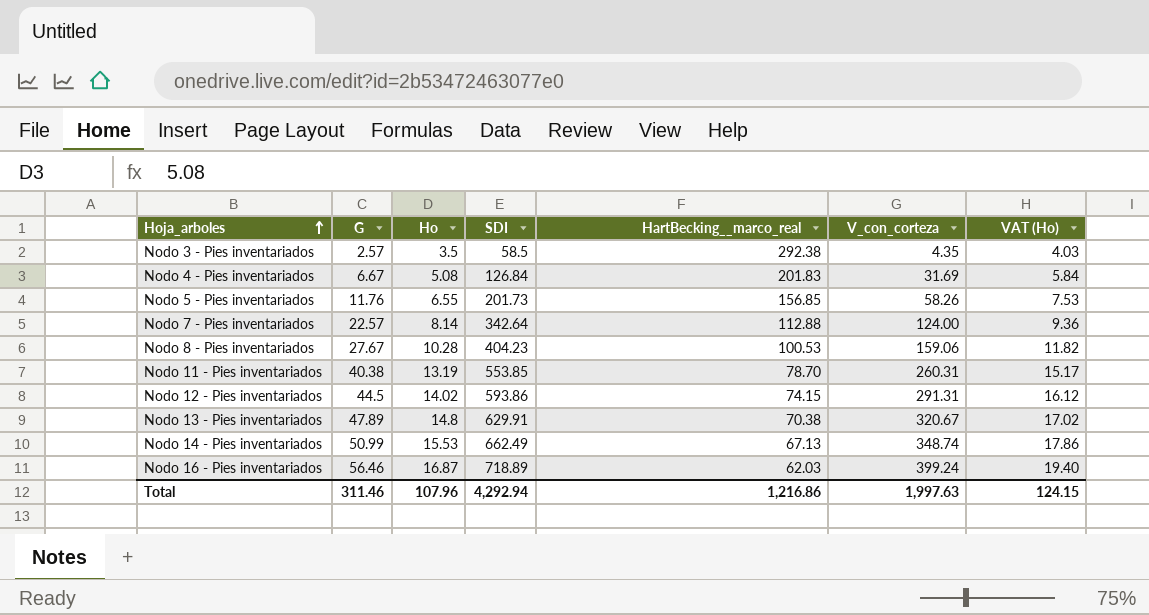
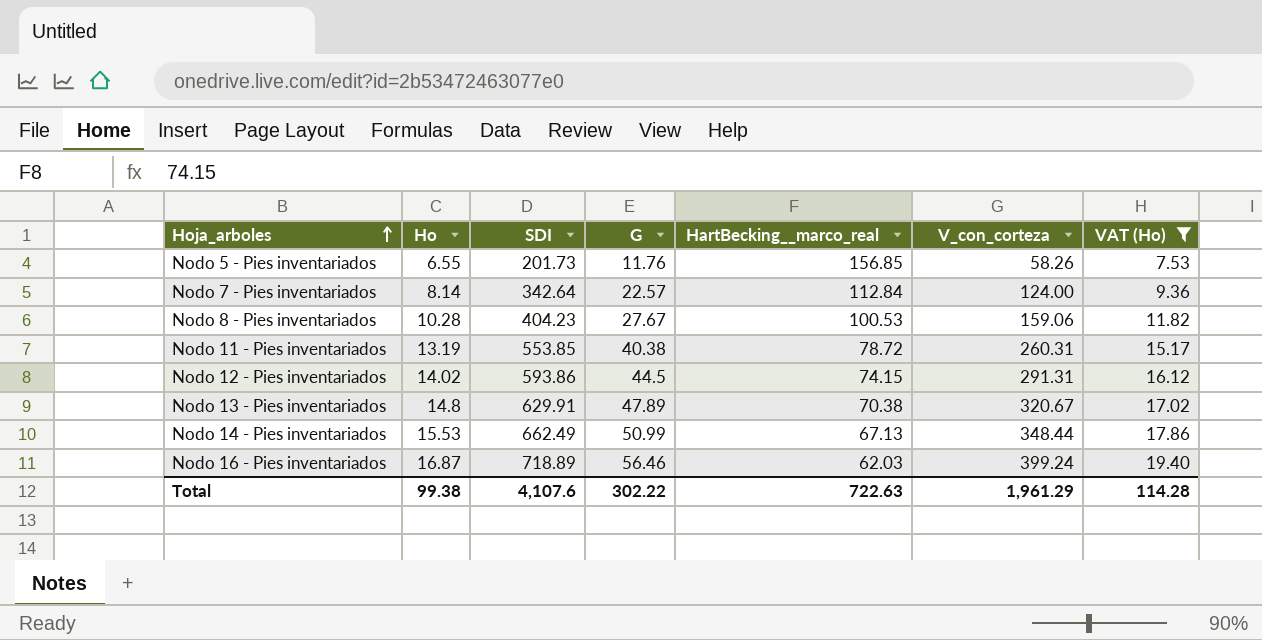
filter: none -> VAT (Ho) >= 7.53
column G | position: 2 -> 4
Nodo 7 - Pies inventariados | HartBecking__marco_real: 112.88 -> 112.84
Nodo 11 - Pies inventariados | HartBecking__marco_real: 78.70 -> 78.72
Nodo 14 - Pies inventariados | V_con_corteza: 348.74 -> 348.44
Total | Ho: 107.96 -> 99.38
Total | SDI: 4,292.94 -> 4,107.6
Total | G: 311.46 -> 302.22
Total | HartBecking__marco_real: 1,216.86 -> 722.63
Total | V_con_corteza: 1,997.63 -> 1,961.29
Total | VAT (Ho): 124.15 -> 114.28

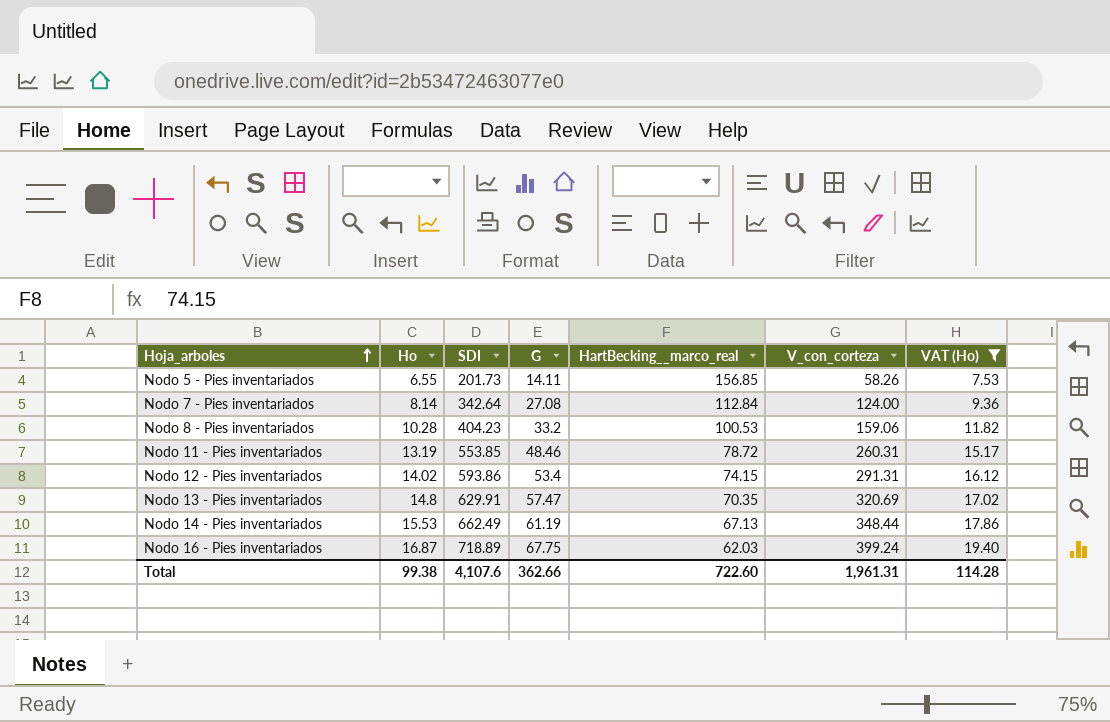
Nodo 5 - Pies inventariados | G: 11.76 -> 14.11
Nodo 7 - Pies inventariados | G: 22.57 -> 27.08
Nodo 8 - Pies inventariados | G: 27.67 -> 33.2
Nodo 11 - Pies inventariados | G: 40.38 -> 48.46
Nodo 12 - Pies inventariados | G: 44.5 -> 53.4
Nodo 13 - Pies inventariados | G: 47.89 -> 57.47
Nodo 13 - Pies inventariados | HartBecking__marco_real: 70.38 -> 70.35
Nodo 13 - Pies inventariados | V_con_corteza: 320.67 -> 320.69
Nodo 14 - Pies inventariados | G: 50.99 -> 61.19
Nodo 16 - Pies inventariados | G: 56.46 -> 67.75
Total | G: 302.22 -> 362.66
Total | HartBecking__marco_real: 722.63 -> 722.60
Total | V_con_corteza: 1,961.29 -> 1,961.31

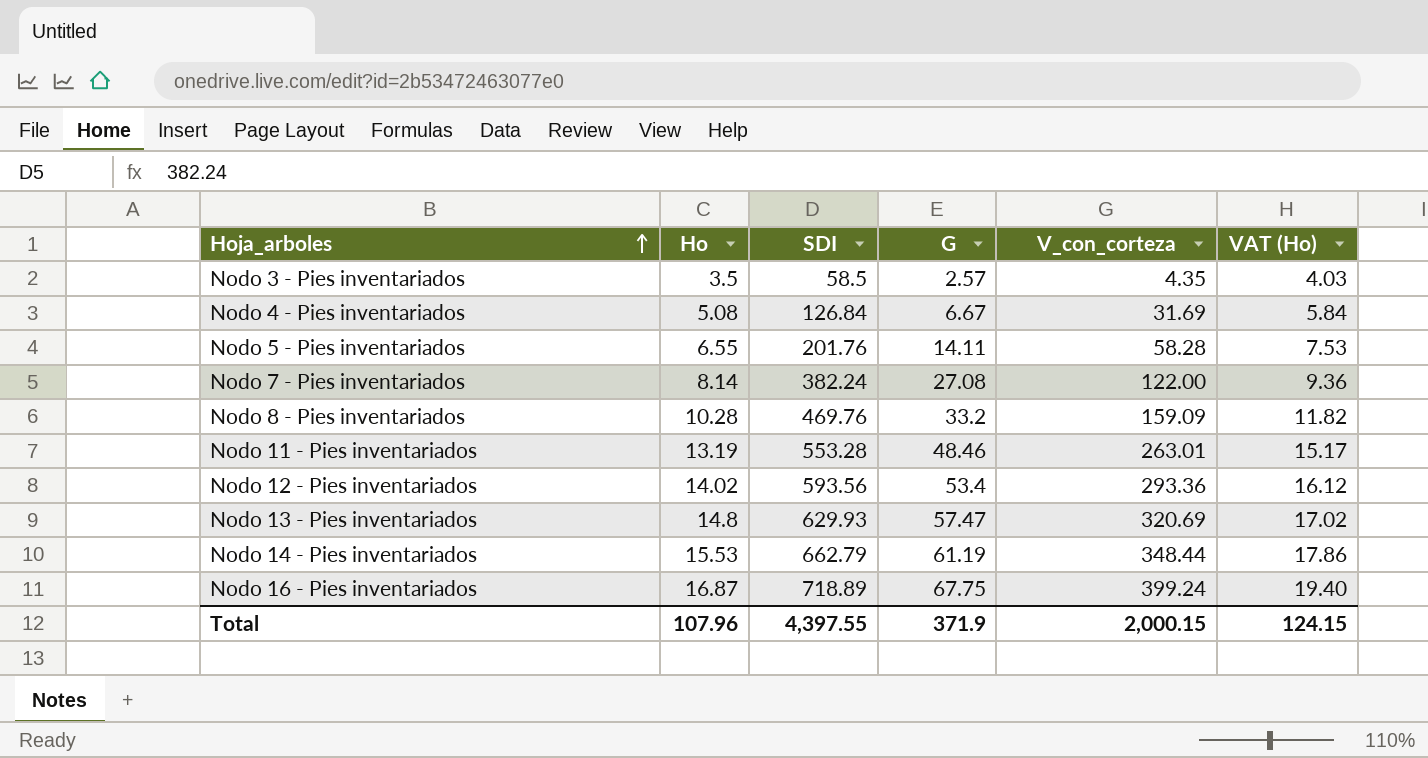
filter: VAT (Ho) >= 7.53 -> none
column HartBecking__marco_real | position: 5 -> none
Nodo 5 - Pies inventariados | SDI: 201.73 -> 201.76
Nodo 5 - Pies inventariados | V_con_corteza: 58.26 -> 58.28
Nodo 7 - Pies inventariados | SDI: 342.64 -> 382.24
Nodo 7 - Pies inventariados | V_con_corteza: 124.00 -> 122.00
Nodo 8 - Pies inventariados | SDI: 404.23 -> 469.76
Nodo 8 - Pies inventariados | V_con_corteza: 159.06 -> 159.09
Nodo 11 - Pies inventariados | SDI: 553.85 -> 553.28
Nodo 11 - Pies inventariados | V_con_corteza: 260.31 -> 263.01
Nodo 12 - Pies inventariados | SDI: 593.86 -> 593.56
Nodo 12 - Pies inventariados | V_con_corteza: 291.31 -> 293.36
Nodo 13 - Pies inventariados | SDI: 629.91 -> 629.93
Nodo 14 - Pies inventariados | SDI: 662.49 -> 662.79
Total | Ho: 99.38 -> 107.96
Total | SDI: 4,107.6 -> 4,397.55
Total | G: 362.66 -> 371.9
Total | V_con_corteza: 1,961.31 -> 2,000.15
Total | VAT (Ho): 114.28 -> 124.15

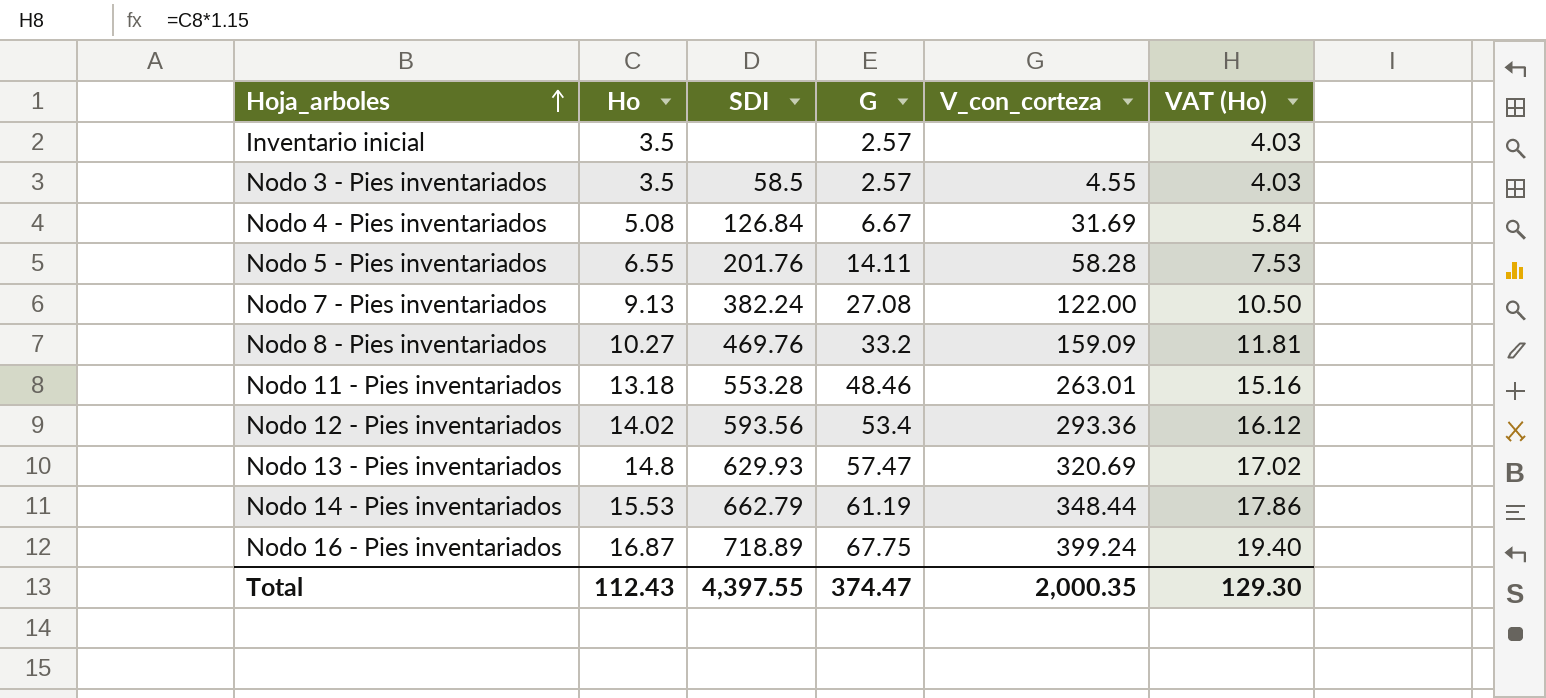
row Inventario inicial: none -> 3.5 | none | 2.57 | none | 4.03
Nodo 3 - Pies inventariados | V_con_corteza: 4.35 -> 4.55
Nodo 7 - Pies inventariados | Ho: 8.14 -> 9.13
Nodo 7 - Pies inventariados | VAT (Ho): 9.36 -> 10.50
Nodo 8 - Pies inventariados | Ho: 10.28 -> 10.27
Nodo 8 - Pies inventariados | VAT (Ho): 11.82 -> 11.81
Nodo 11 - Pies inventariados | Ho: 13.19 -> 13.18
Nodo 11 - Pies inventariados | VAT (Ho): 15.17 -> 15.16
Total | Ho: 107.96 -> 112.43
Total | G: 371.9 -> 374.47
Total | V_con_corteza: 2,000.15 -> 2,000.35
Total | VAT (Ho): 124.15 -> 129.30

